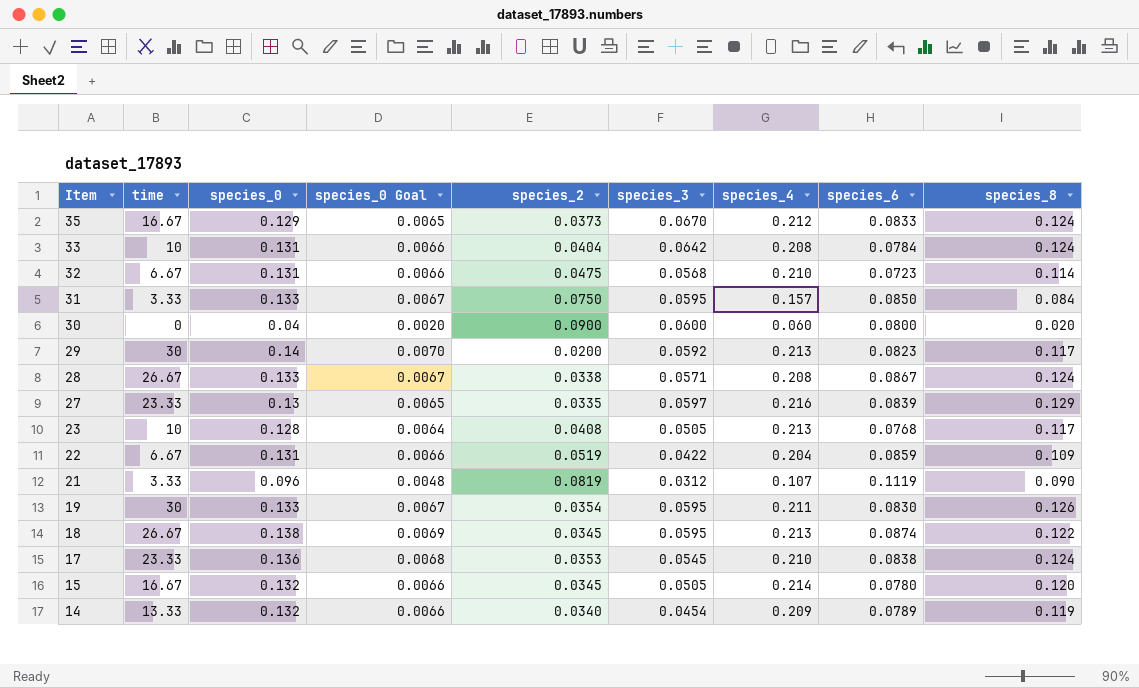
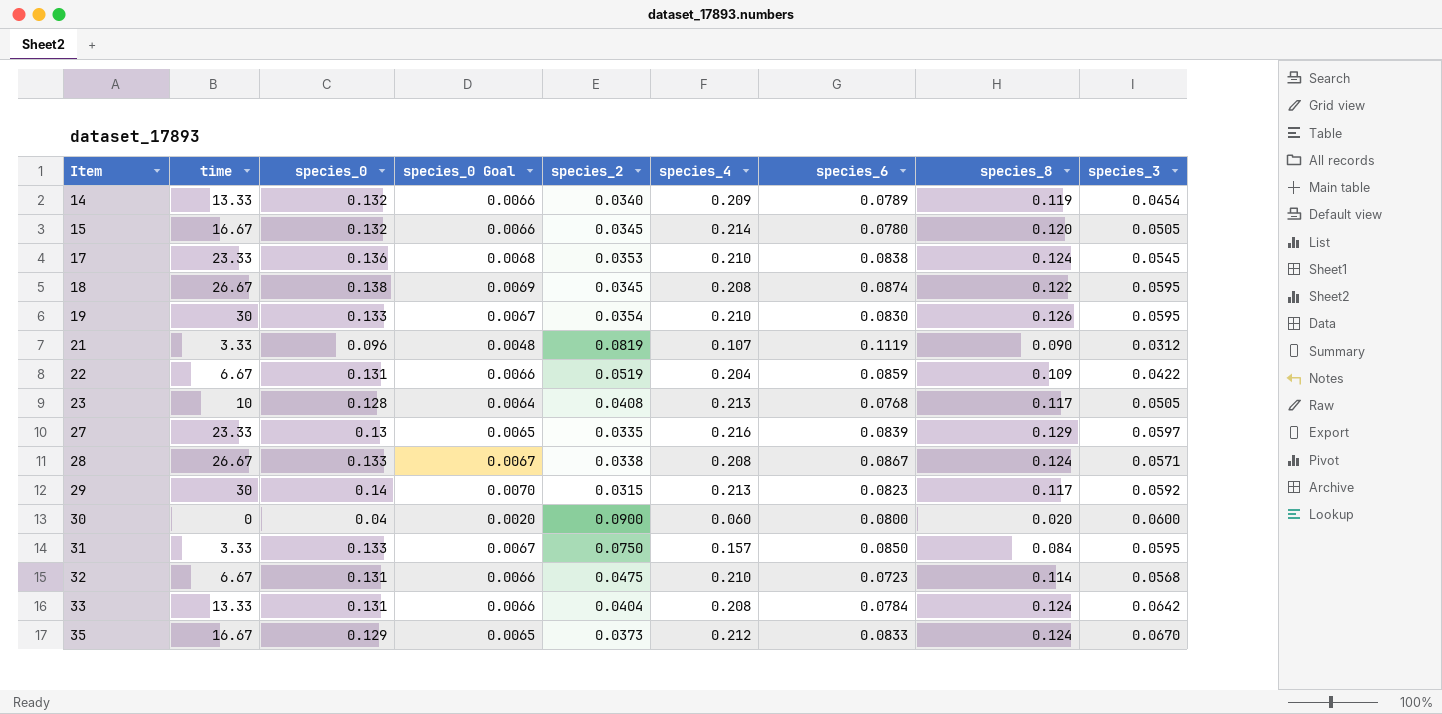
row order: Item descending -> Item ascending
column species_3 | position: 6 -> 9
18 | species_4: 0.213 -> 0.208
19 | species_4: 0.211 -> 0.210
29 | species_2: 0.0200 -> 0.0315
33 | time: 10 -> 13.33

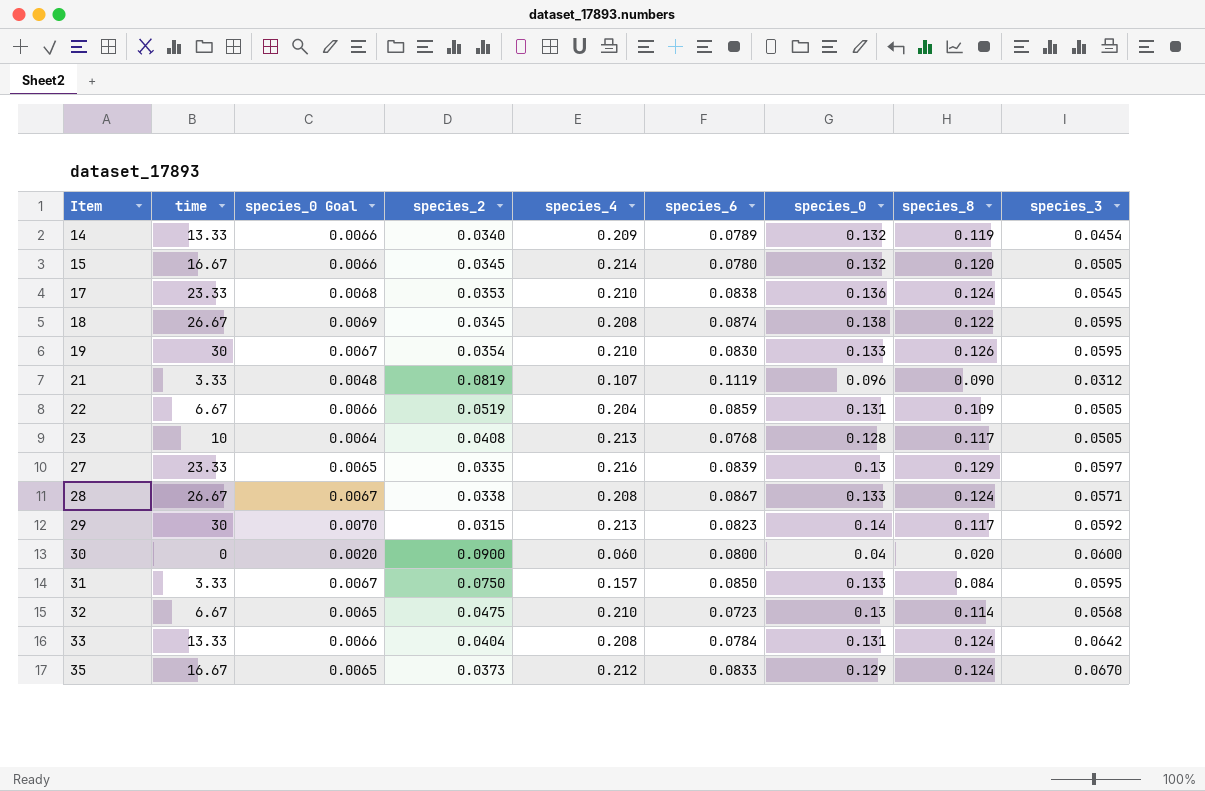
column species_0 | position: 3 -> 7
22 | species_3: 0.0422 -> 0.0505
32 | species_0 Goal: 0.0066 -> 0.0065
32 | species_0: 0.131 -> 0.13

